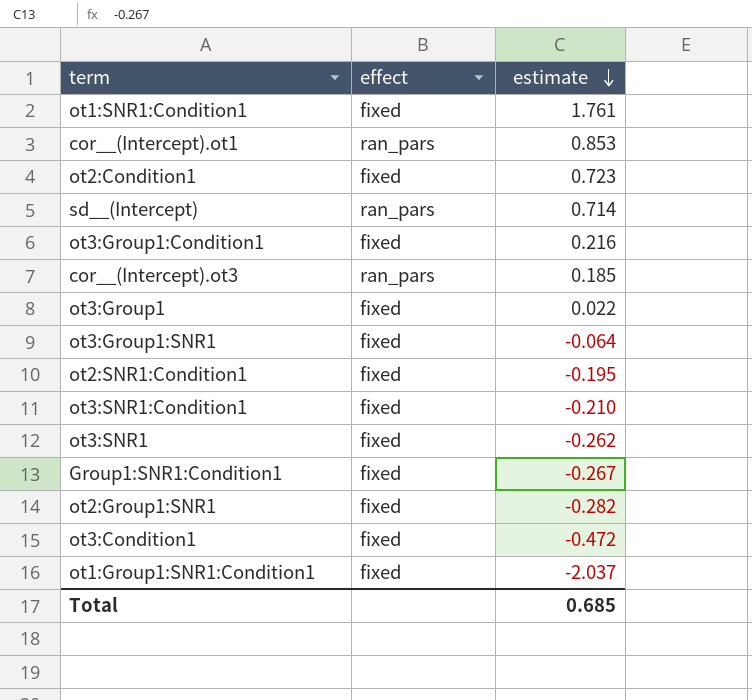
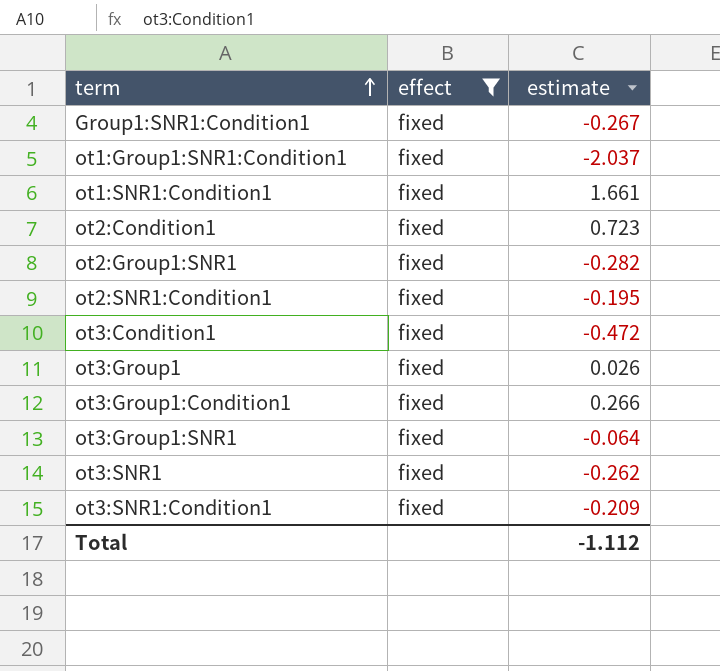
filter: none -> effect = fixed
row order: estimate descending -> term ascending
ot1:SNR1:Condition1 | estimate: 1.761 -> 1.661
ot3:Group1 | estimate: 0.022 -> 0.026
ot3:Group1:Condition1 | estimate: 0.216 -> 0.266
ot3:SNR1:Condition1 | estimate: -0.210 -> -0.209
Total | estimate: 0.685 -> -1.112

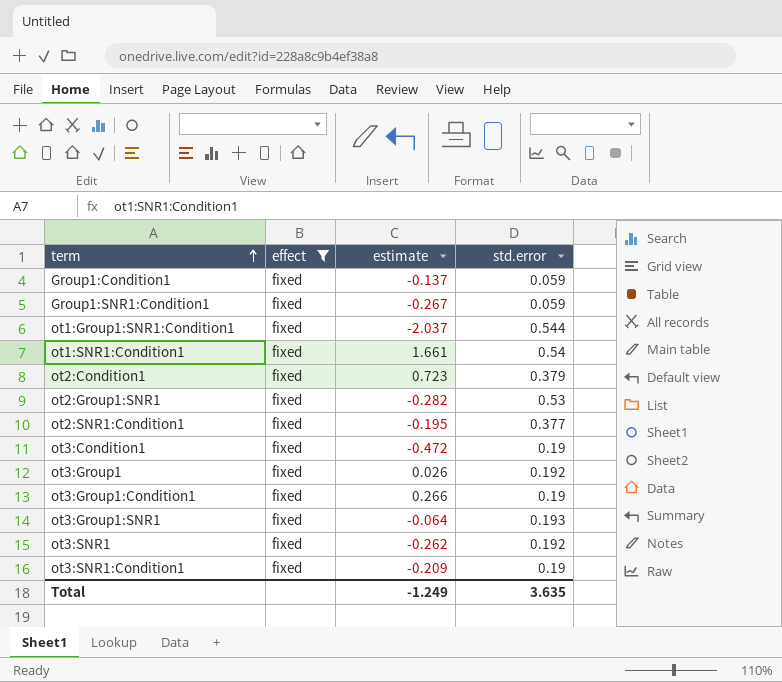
column std.error | position: none -> 4
row Group1:Condition1: none -> fixed | -0.137 | 0.059
Total | estimate: -1.112 -> -1.249

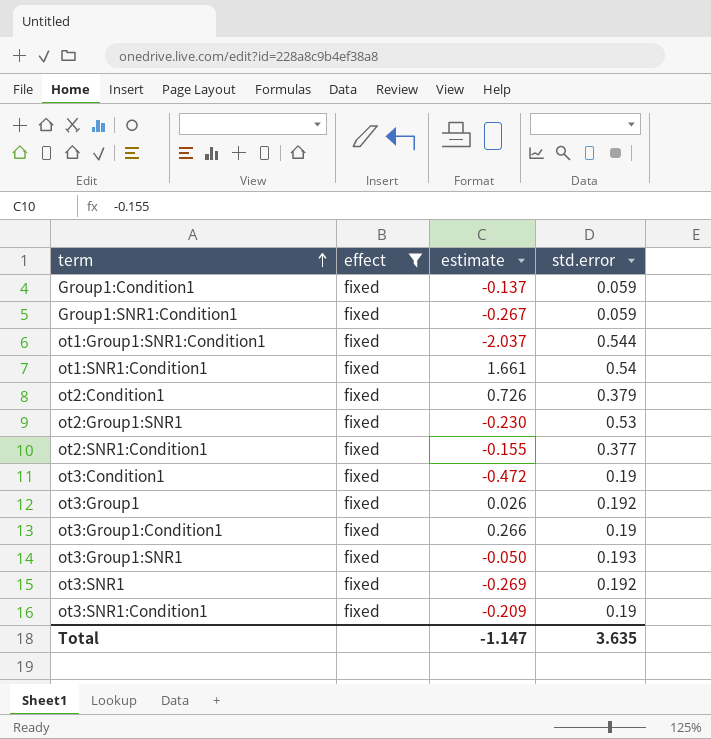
ot2:Condition1 | estimate: 0.723 -> 0.726
ot2:Group1:SNR1 | estimate: -0.282 -> -0.230
ot2:SNR1:Condition1 | estimate: -0.195 -> -0.155
ot3:Group1:SNR1 | estimate: -0.064 -> -0.050
ot3:SNR1 | estimate: -0.262 -> -0.269
Total | estimate: -1.249 -> -1.147

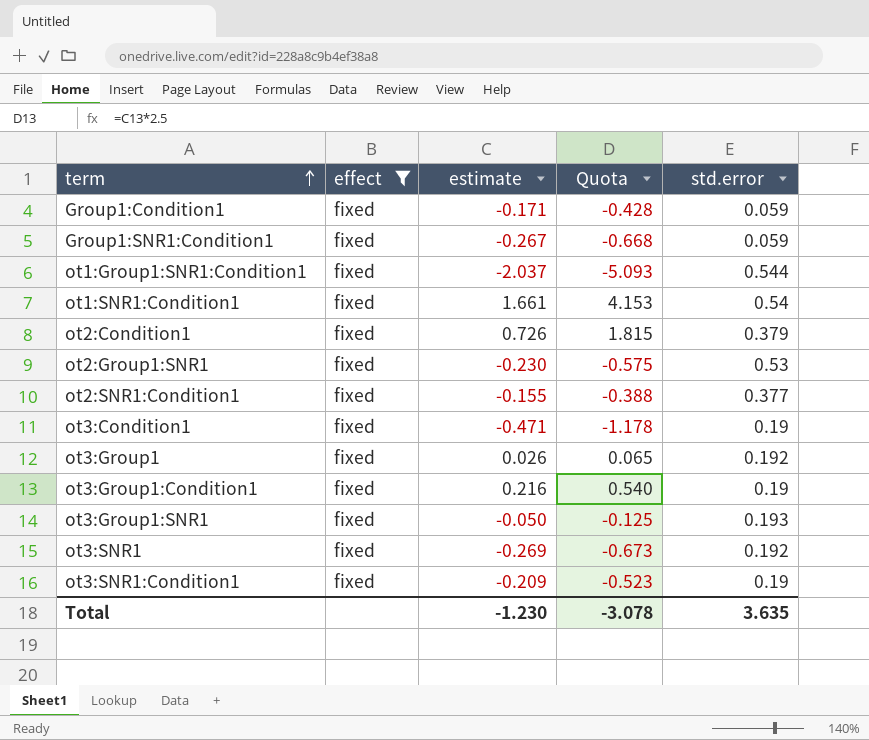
column Quota | formula: none -> [estimate] * 2.5
Group1:Condition1 | estimate: -0.137 -> -0.171
ot3:Condition1 | estimate: -0.472 -> -0.471
ot3:Group1:Condition1 | estimate: 0.266 -> 0.216
Total | estimate: -1.147 -> -1.230

